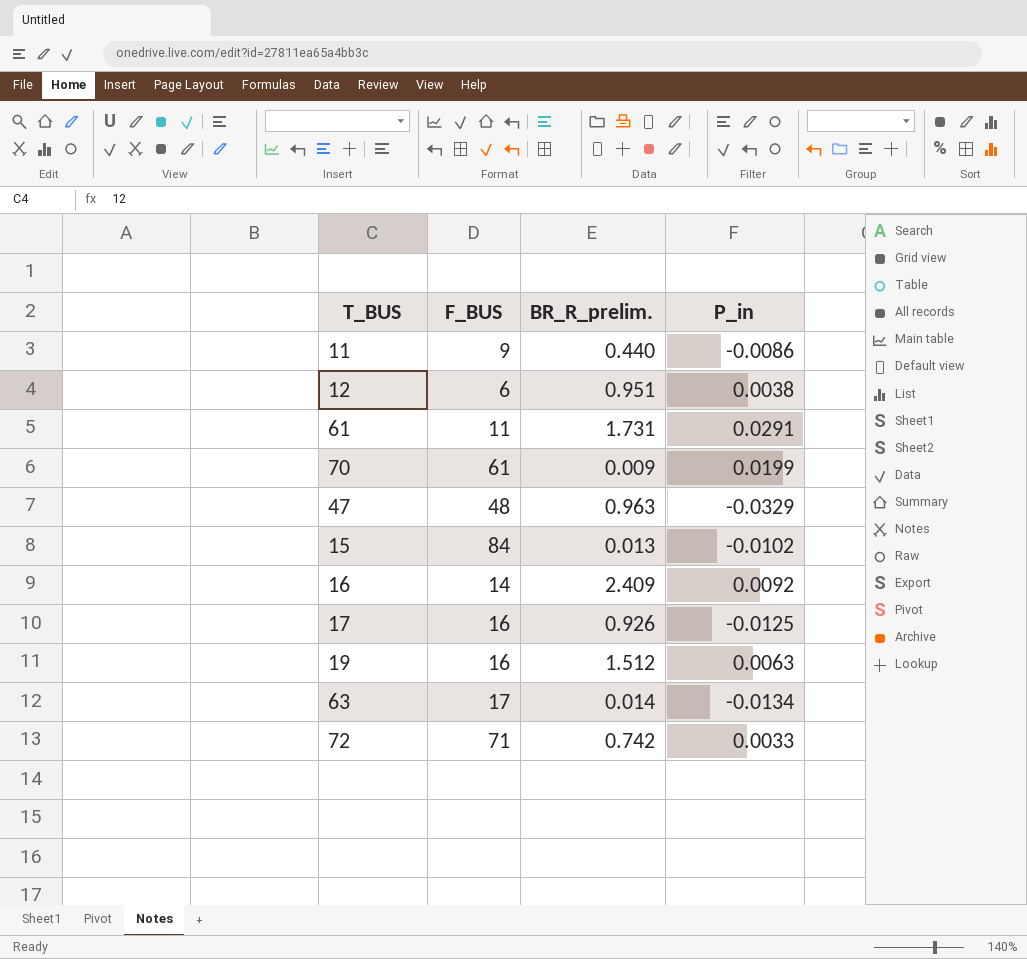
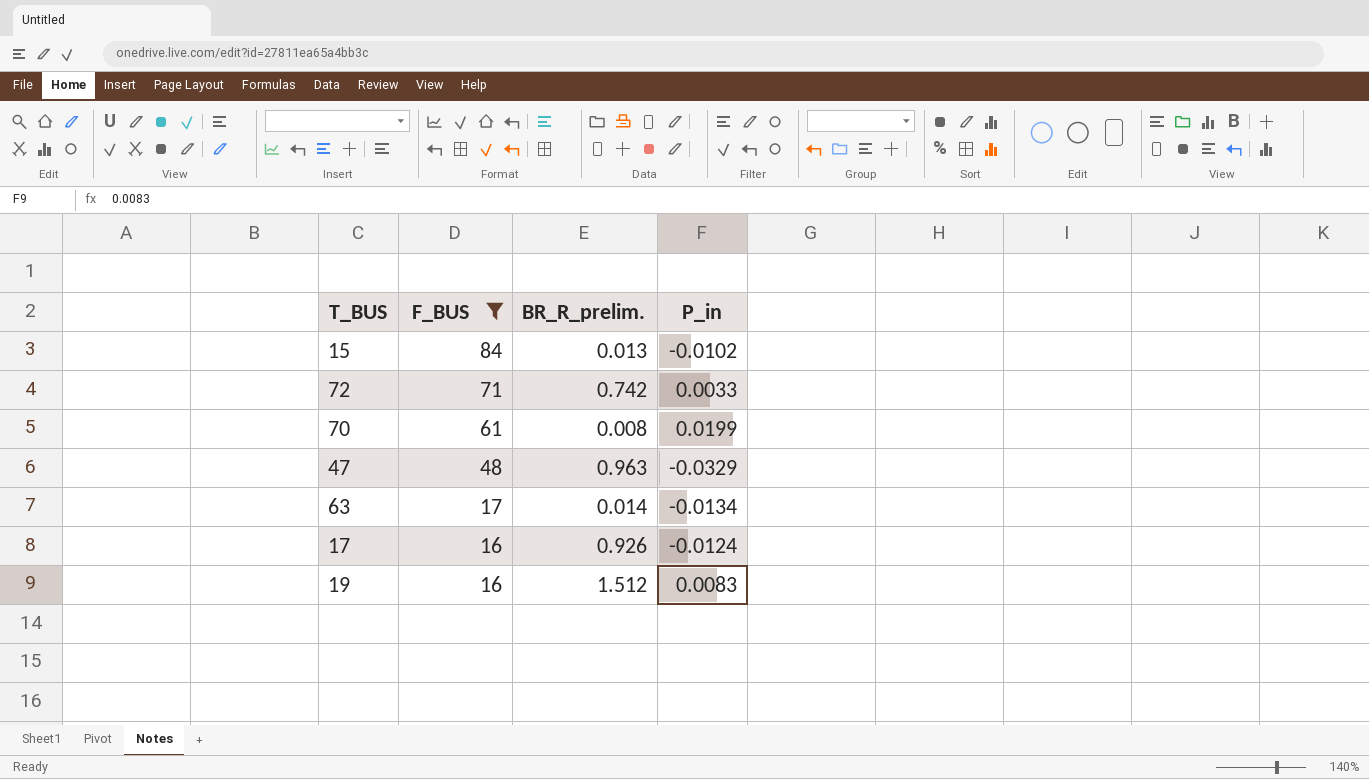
filter: none -> F_BUS >= 16
row order: none -> F_BUS descending
70 | BR_R_prelim.: 0.009 -> 0.008
17 | P_in: -0.0125 -> -0.0124
19 | P_in: 0.0063 -> 0.0083

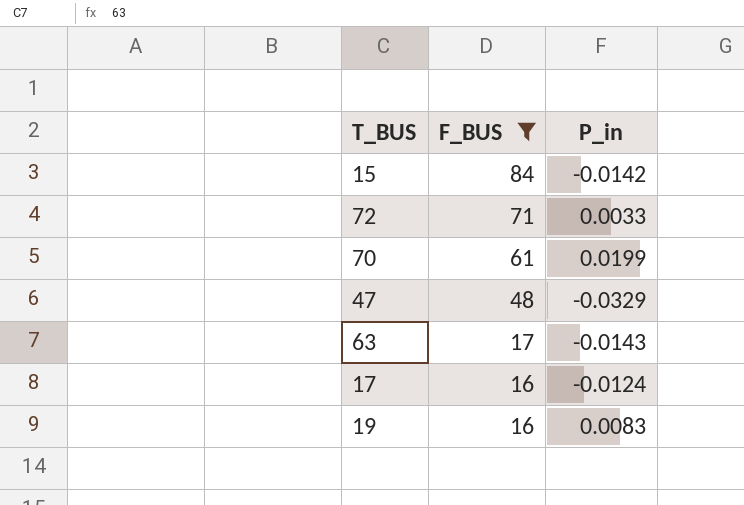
column BR_R_prelim. | position: 3 -> none
15 | P_in: -0.0102 -> -0.0142
63 | P_in: -0.0134 -> -0.0143

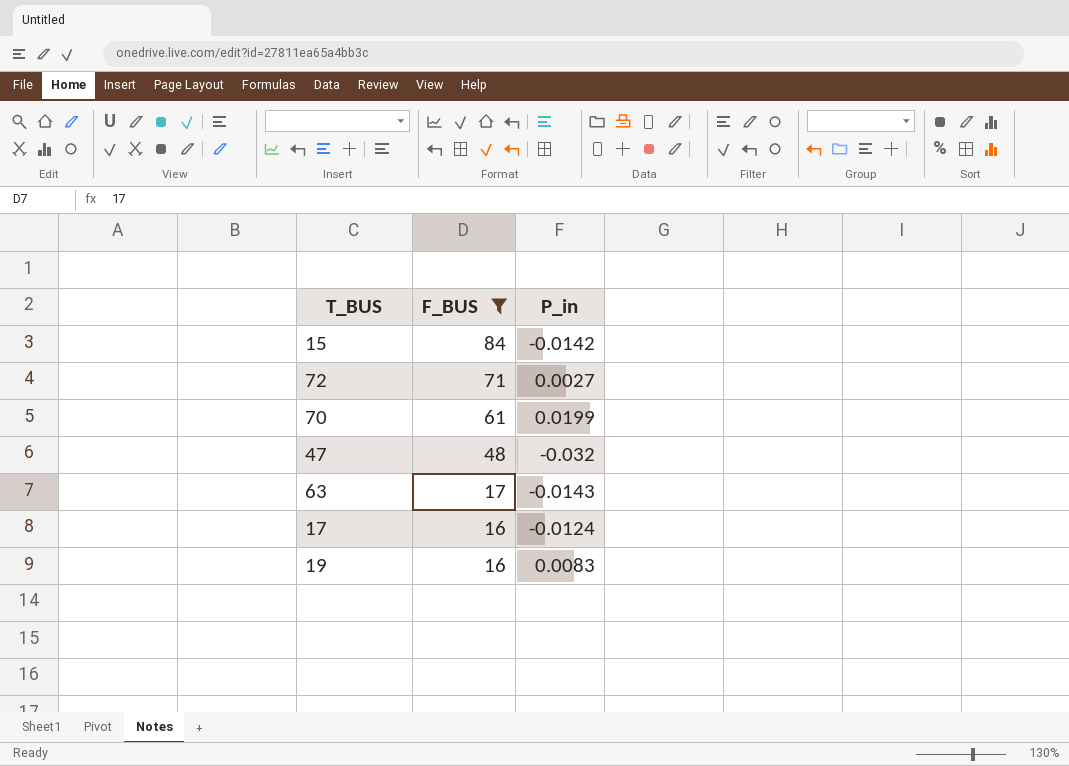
72 | P_in: 0.0033 -> 0.0027
47 | P_in: -0.0329 -> -0.032

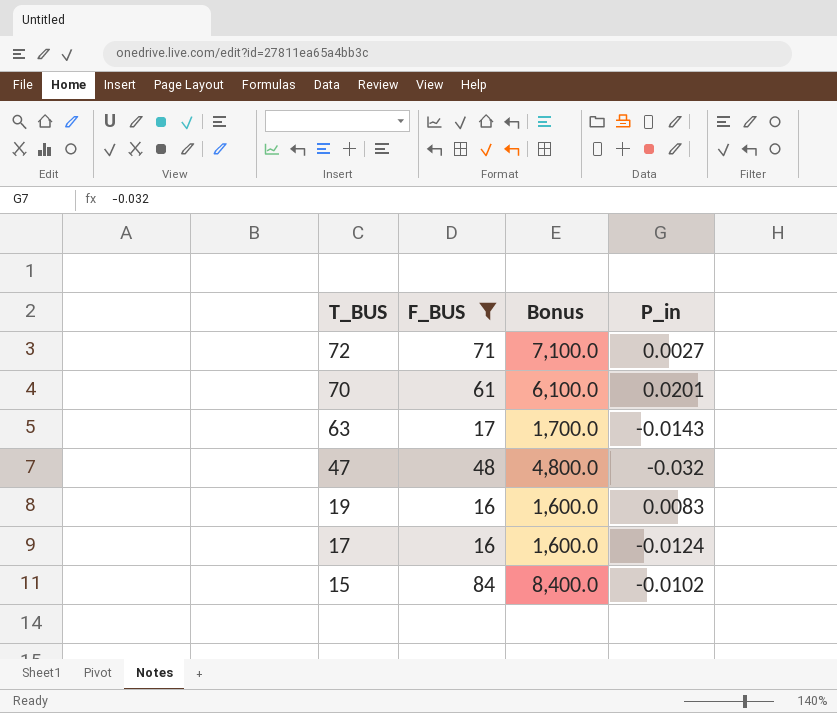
row order: F_BUS descending -> T_BUS descending
column Bonus | formula: none -> [F_BUS] * 100
70 | P_in: 0.0199 -> 0.0201
15 | P_in: -0.0142 -> -0.0102

